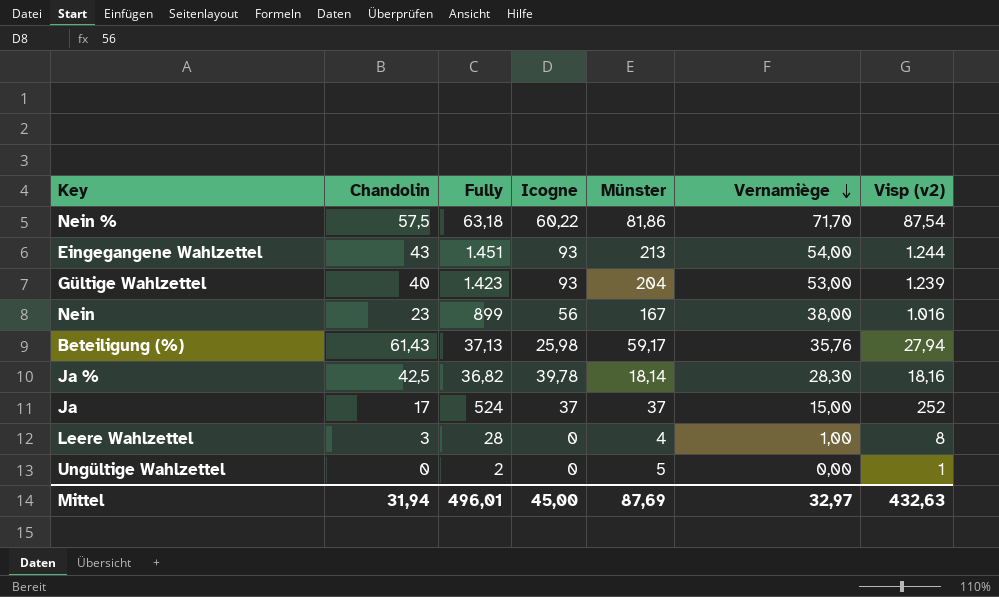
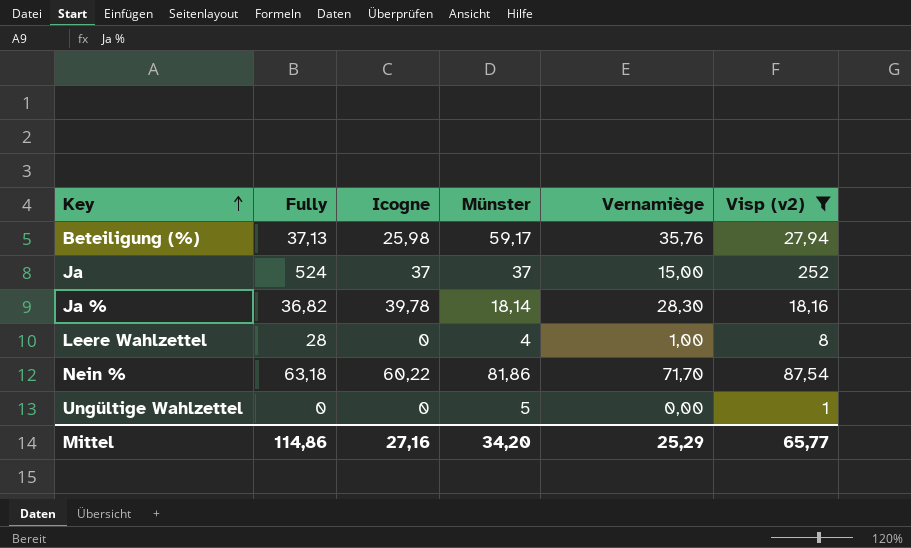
filter: none -> Visp (v2) <= 252
row order: Vernamiège descending -> Key ascending
column Chandolin | position: 2 -> none
Ungültige Wahlzettel | Fully: 2 -> 0
Mittel | Fully: 496,01 -> 114,86
Mittel | Icogne: 45,00 -> 27,16
Mittel | Münster: 87,69 -> 34,20
Mittel | Vernamiège: 32,97 -> 25,29
Mittel | Visp (v2): 432,63 -> 65,77

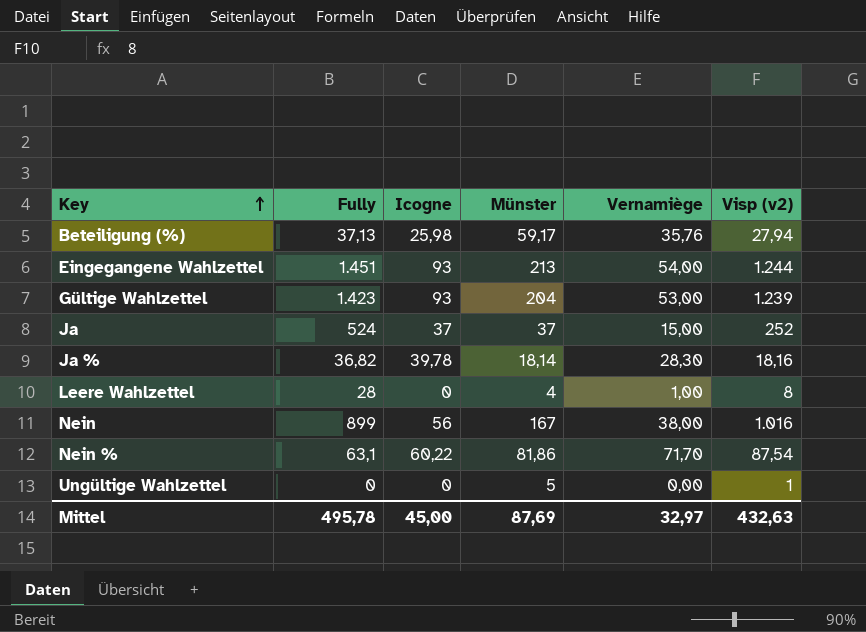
filter: Visp (v2) <= 252 -> none
Nein % | Fully: 63,18 -> 63,1
Mittel | Fully: 114,86 -> 495,78
Mittel | Icogne: 27,16 -> 45,00
Mittel | Münster: 34,20 -> 87,69
Mittel | Vernamiège: 25,29 -> 32,97
Mittel | Visp (v2): 65,77 -> 432,63

